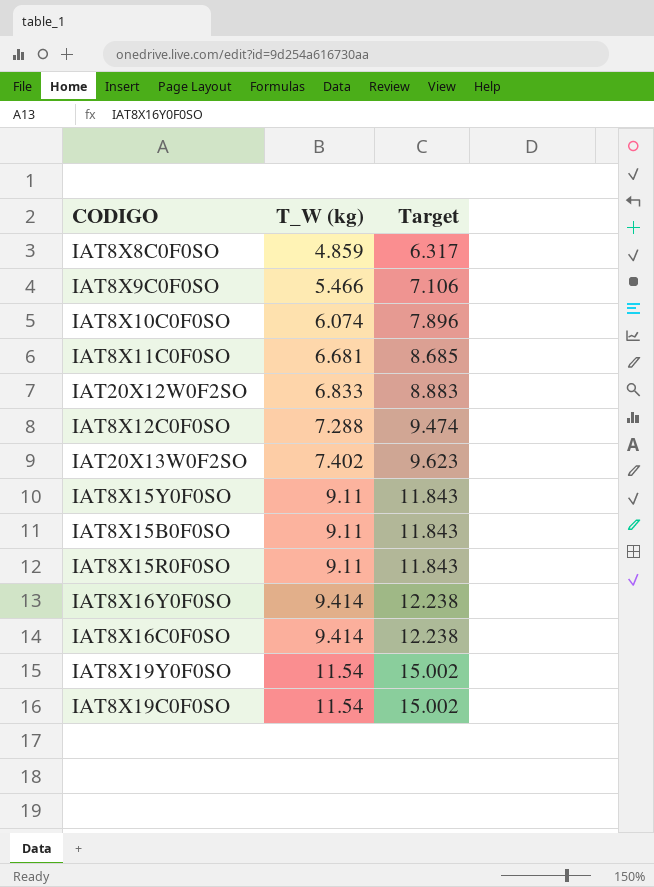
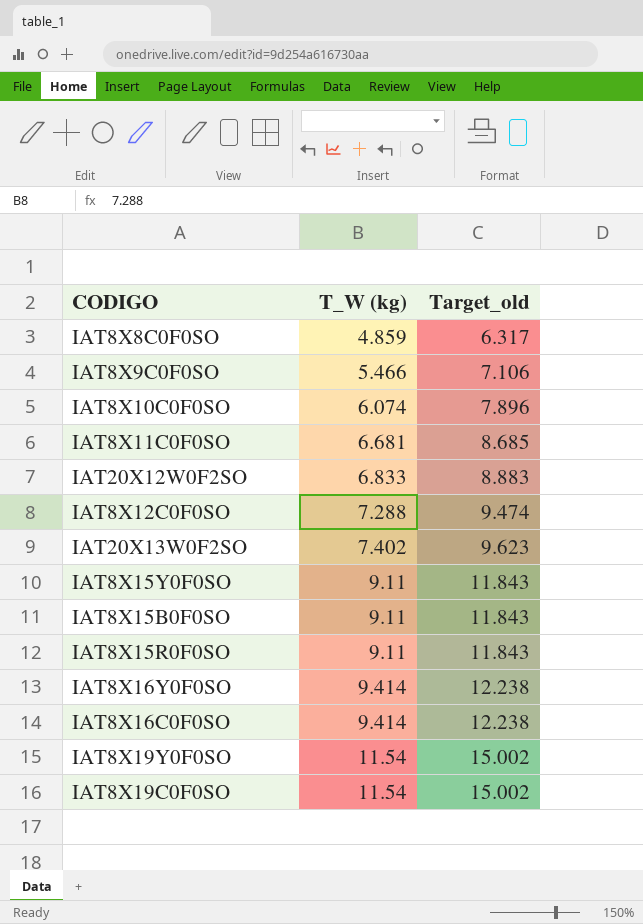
column name: Target -> Target_old

